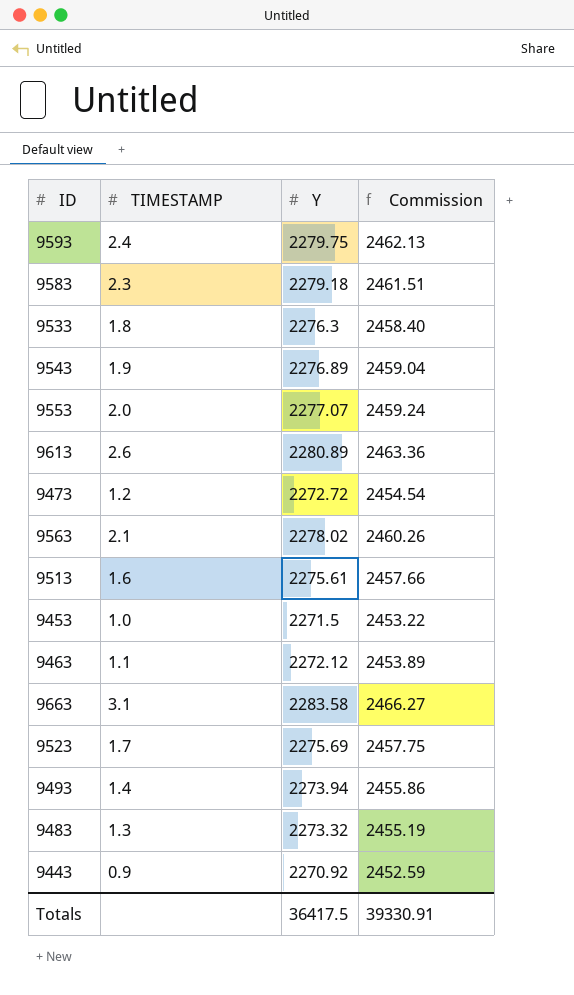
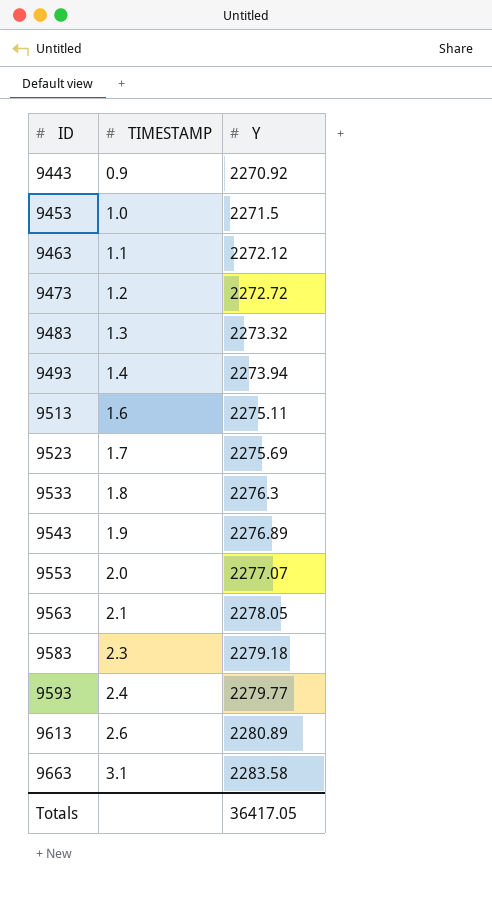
row order: none -> ID ascending
column Commission | formula: [Y] * 1.08 -> none
9513 | Y: 2275.61 -> 2275.11
9563 | Y: 2278.02 -> 2278.05
9593 | Y: 2279.75 -> 2279.77
Totals | Y: 36417.5 -> 36417.05

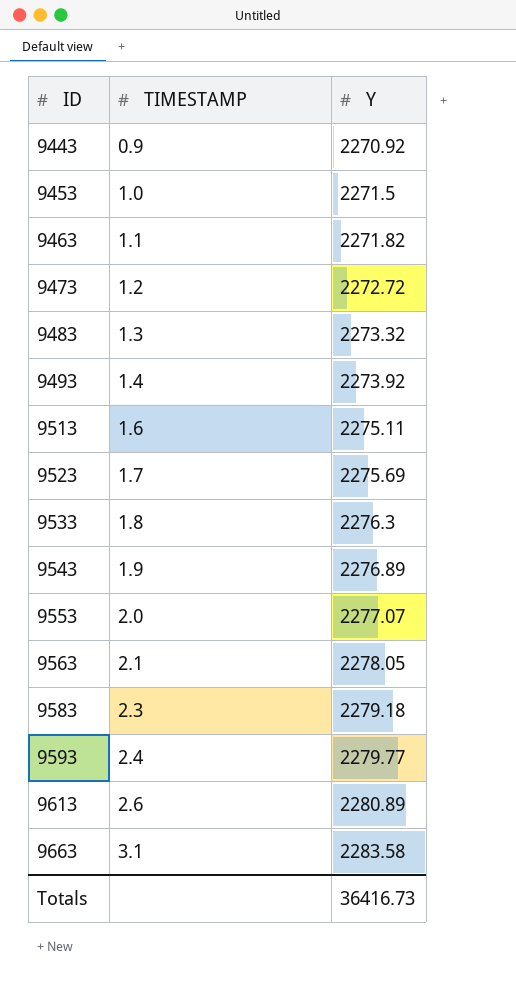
9463 | Y: 2272.12 -> 2271.82
9493 | Y: 2273.94 -> 2273.92
Totals | Y: 36417.05 -> 36416.73

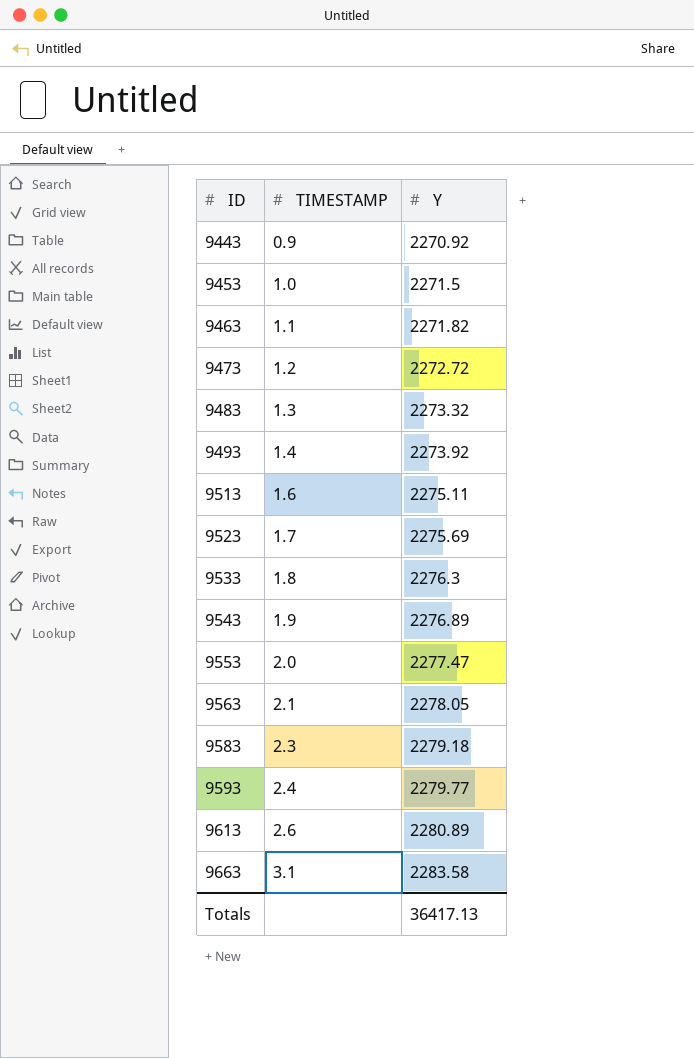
9553 | Y: 2277.07 -> 2277.47
Totals | Y: 36416.73 -> 36417.13

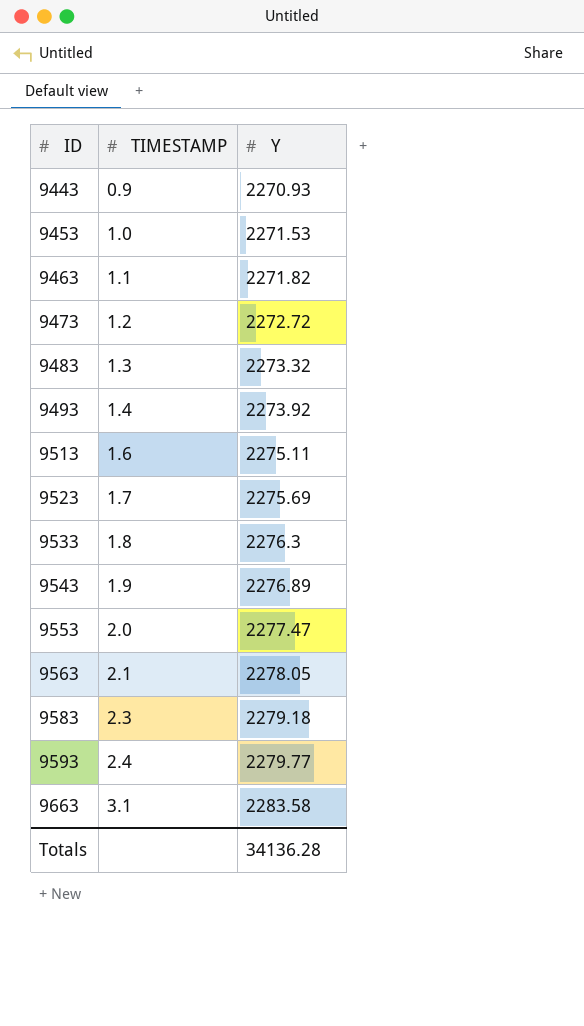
row 9613: 2.6 | 2280.89 -> none
9443 | Y: 2270.92 -> 2270.93
9453 | Y: 2271.5 -> 2271.53
Totals | Y: 36417.13 -> 34136.28

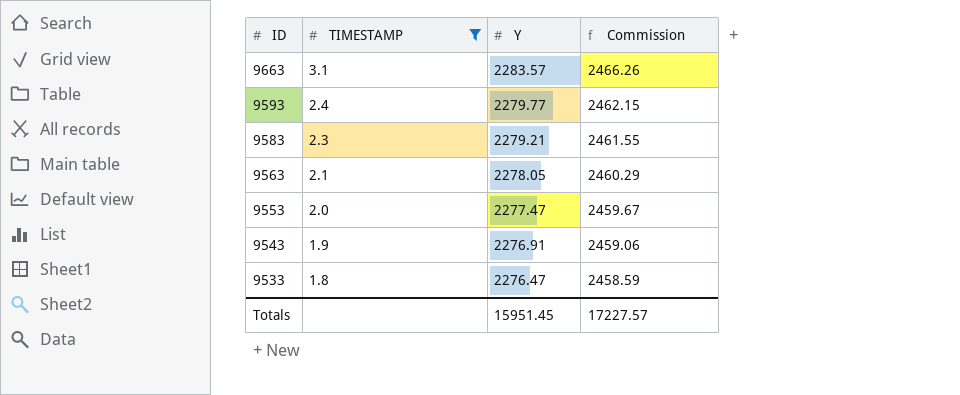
filter: none -> TIMESTAMP >= 1.8
row order: ID ascending -> ID descending
column Commission | formula: none -> [Y] * 1.08
9663 | Y: 2283.58 -> 2283.57
9583 | Y: 2279.18 -> 2279.21
9543 | Y: 2276.89 -> 2276.91
9533 | Y: 2276.3 -> 2276.47
Totals | Y: 34136.28 -> 15951.45

